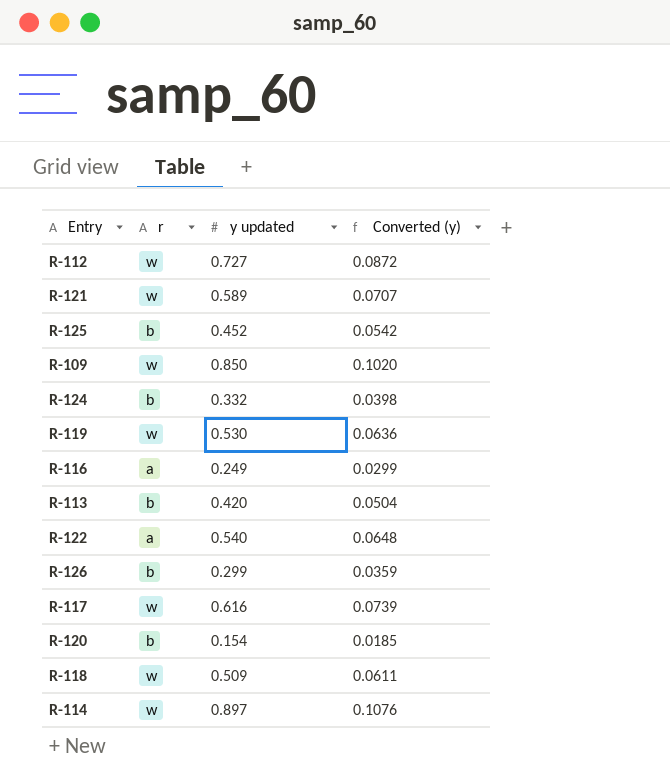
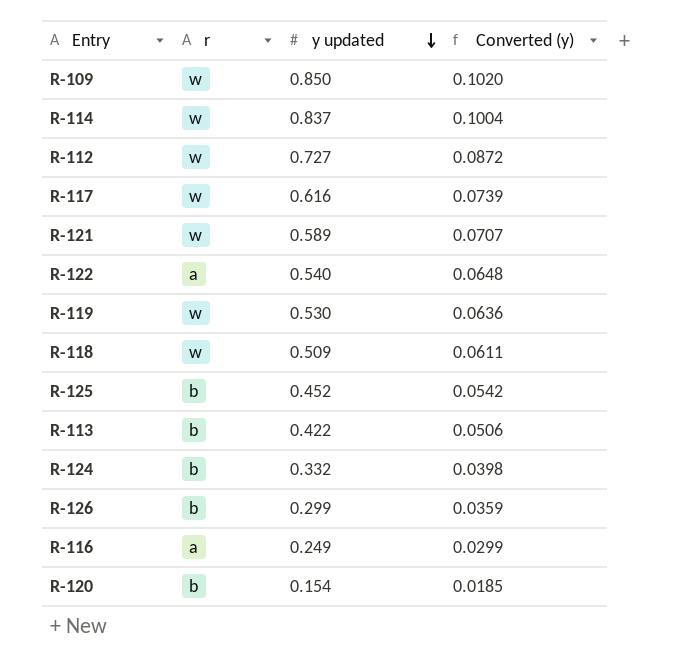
row order: none -> y updated descending
R-114 | y updated: 0.897 -> 0.837
R-114 | Converted (y): 0.1076 -> 0.1004
R-113 | y updated: 0.420 -> 0.422
R-113 | Converted (y): 0.0504 -> 0.0506

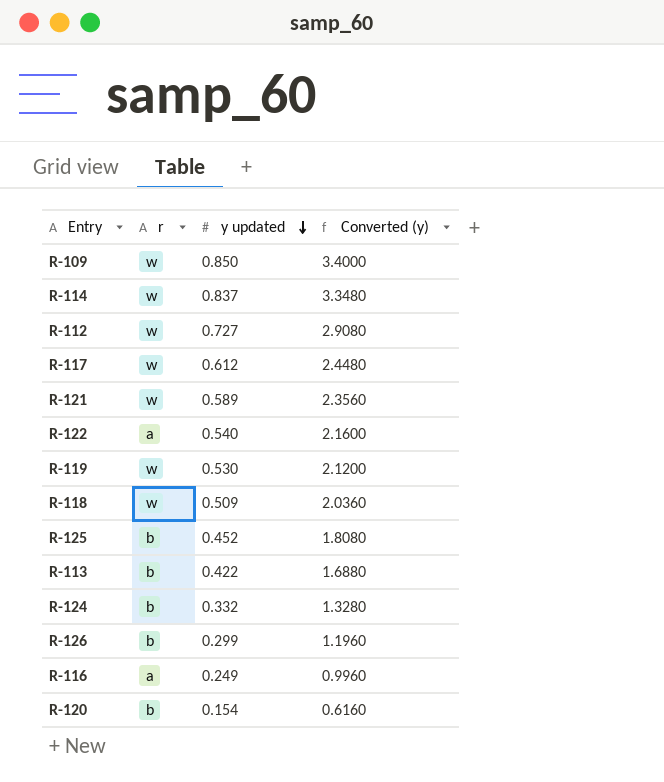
column Converted (y) | formula: [y updated] * 0.12 -> [y updated] * 4
R-117 | y updated: 0.616 -> 0.612

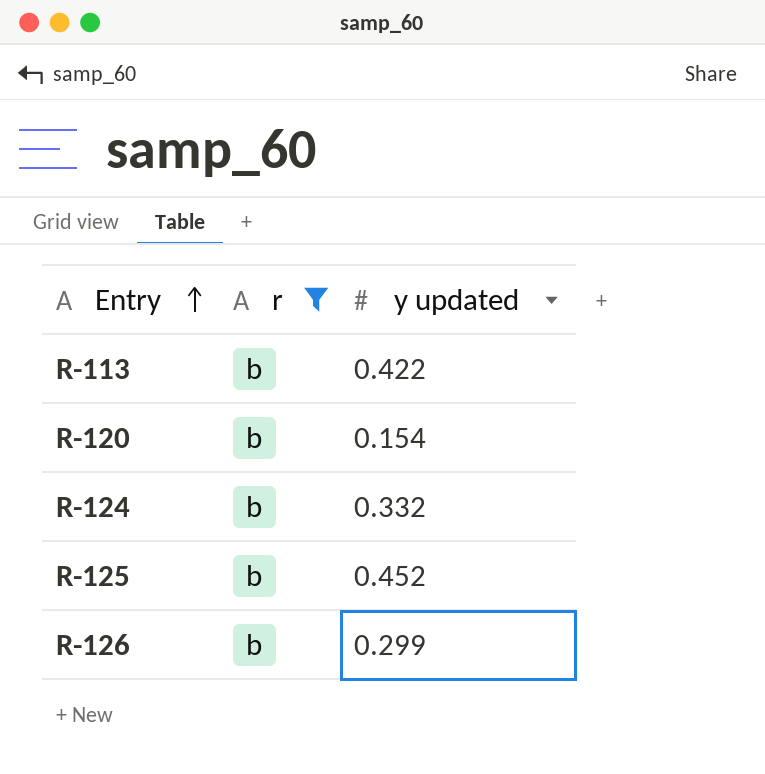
filter: none -> r = b
row order: y updated descending -> Entry ascending
column Converted (y) | formula: [y updated] * 4 -> none

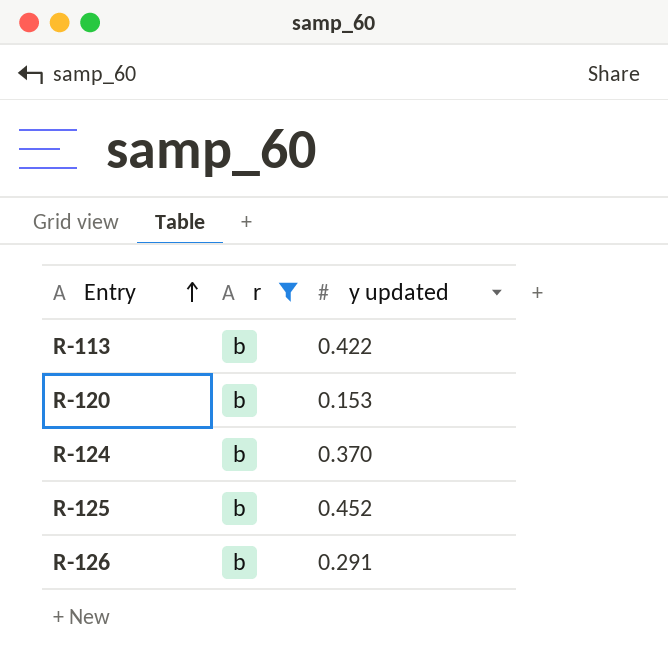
R-120 | y updated: 0.154 -> 0.153
R-124 | y updated: 0.332 -> 0.370
R-126 | y updated: 0.299 -> 0.291

